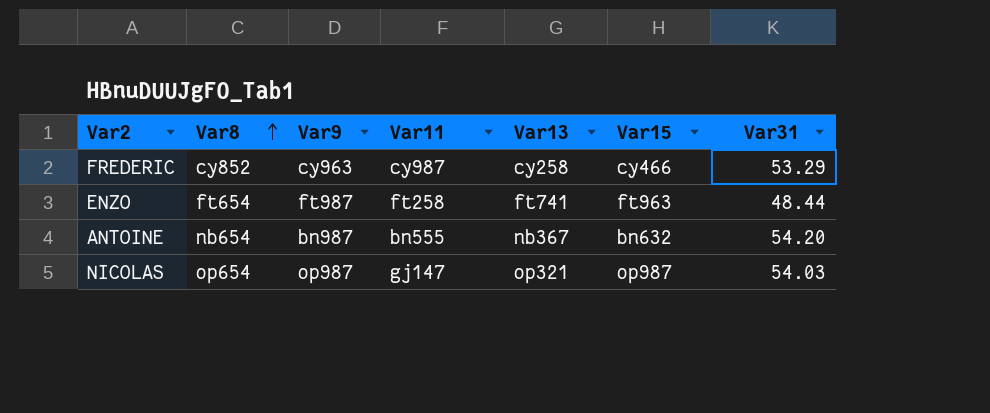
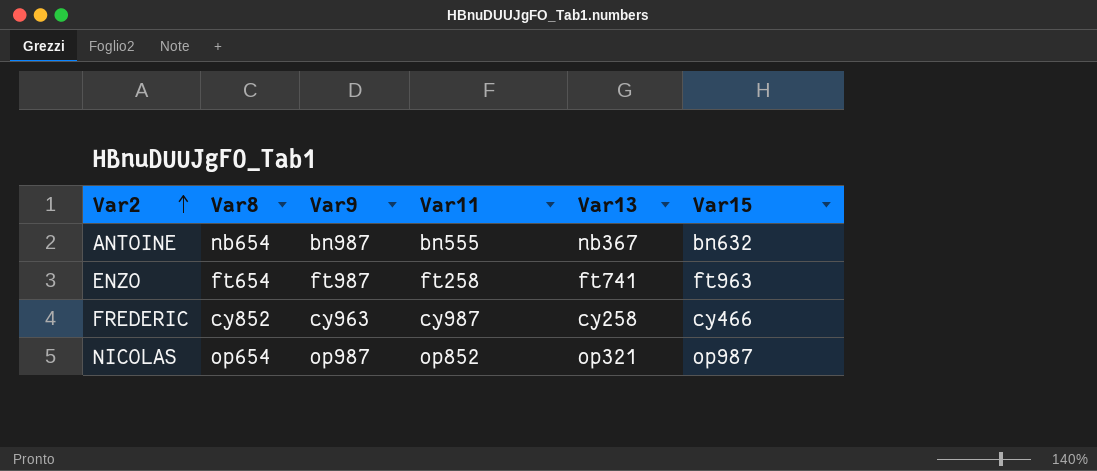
row order: Var8 ascending -> Var2 ascending
column Var31 | position: 7 -> none
NICOLAS | Var11: gj147 -> op852

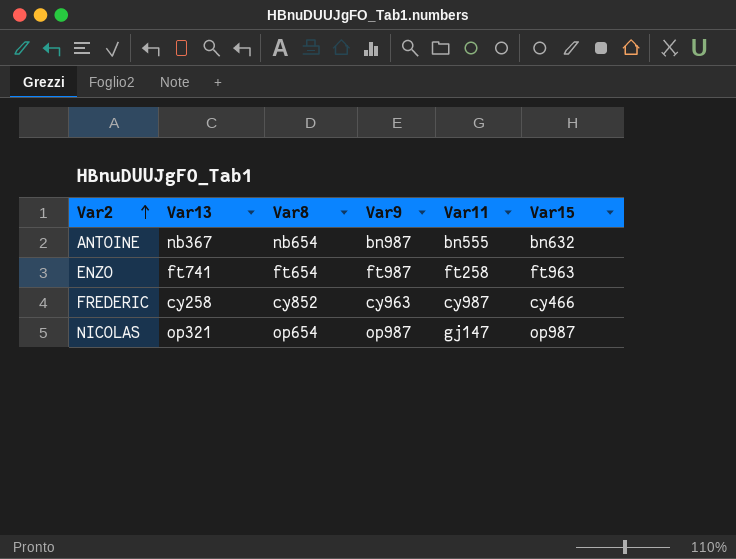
column Var13 | position: 5 -> 2
NICOLAS | Var11: op852 -> gj147

